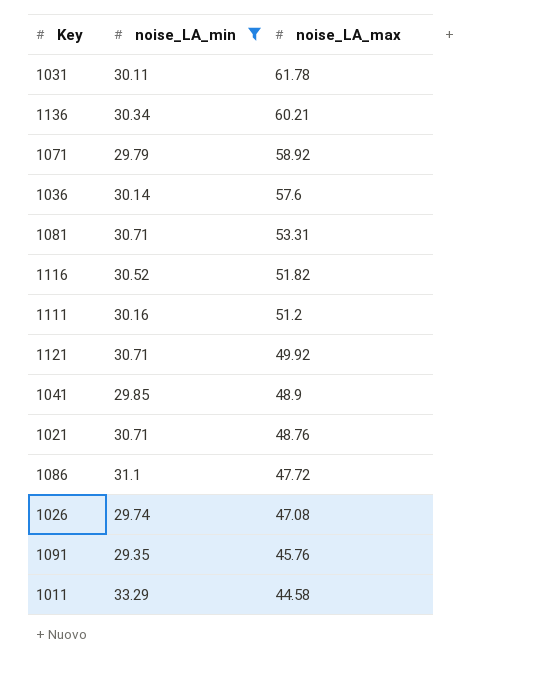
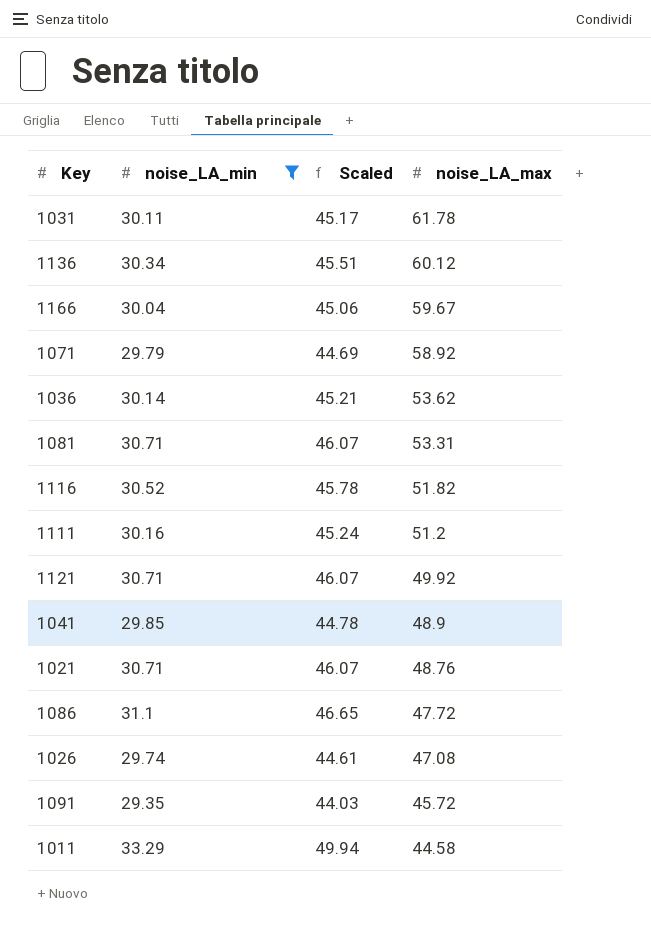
column Scaled | formula: none -> [noise_LA_min] * 1.5
1136 | noise_LA_max: 60.21 -> 60.12
row 1166: none -> 30.04 | 45.06 | 59.67
1036 | noise_LA_max: 57.6 -> 53.62
1091 | noise_LA_max: 45.76 -> 45.72

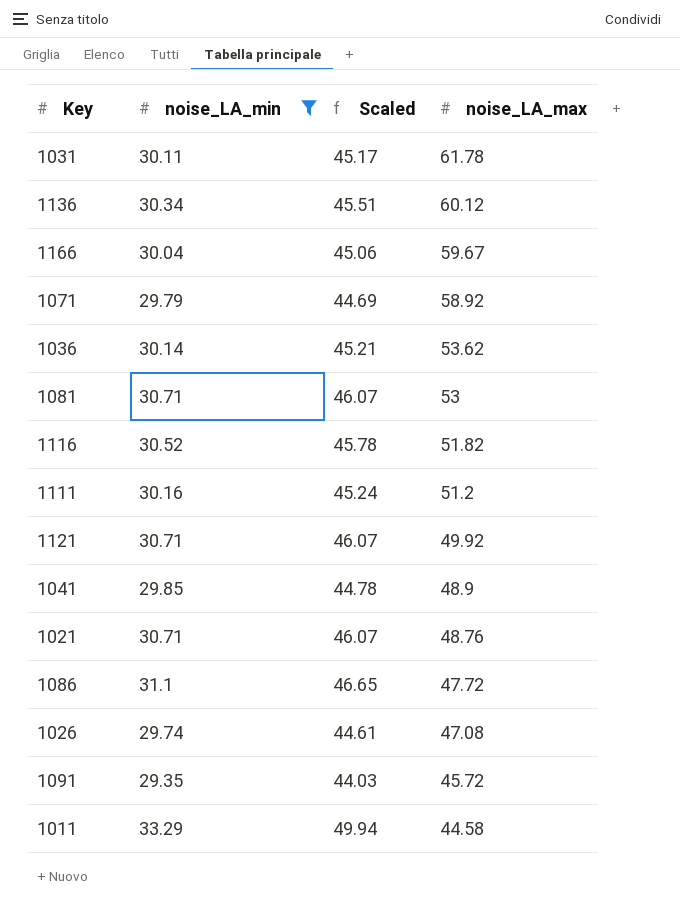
1081 | noise_LA_max: 53.31 -> 53

